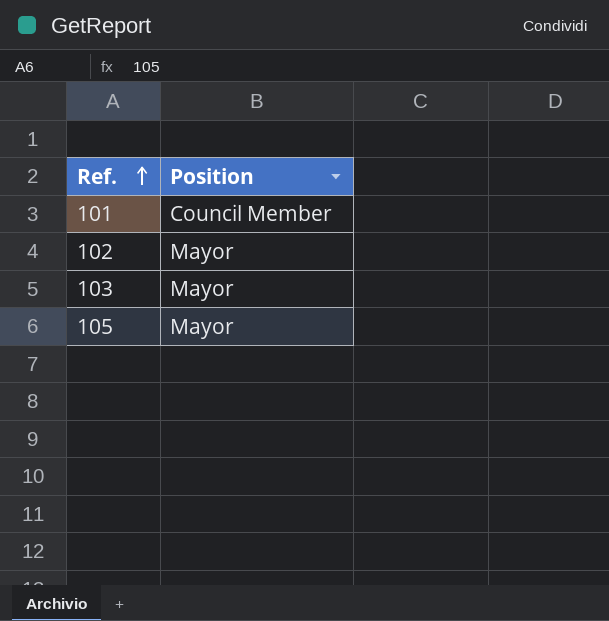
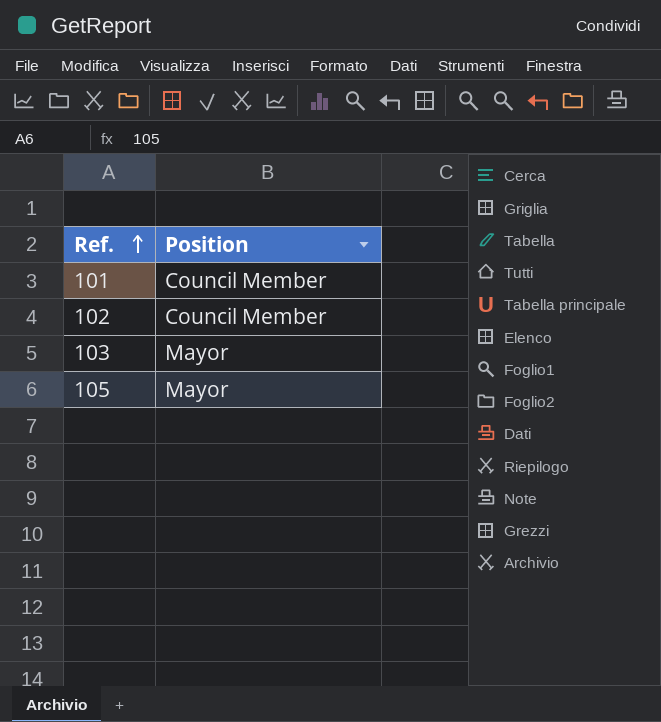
102 | Position: Mayor -> Council Member

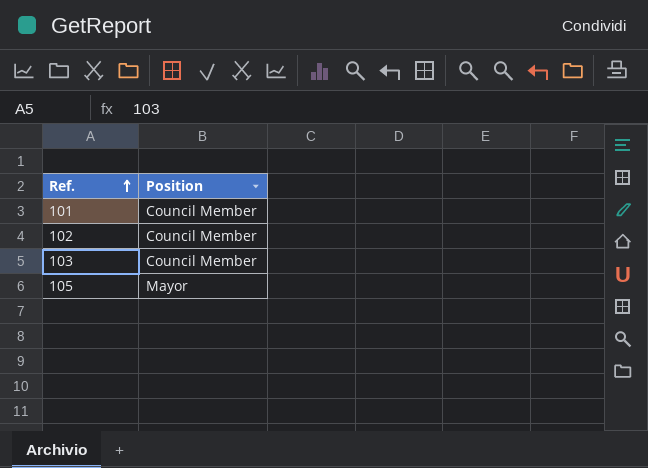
103 | Position: Mayor -> Council Member

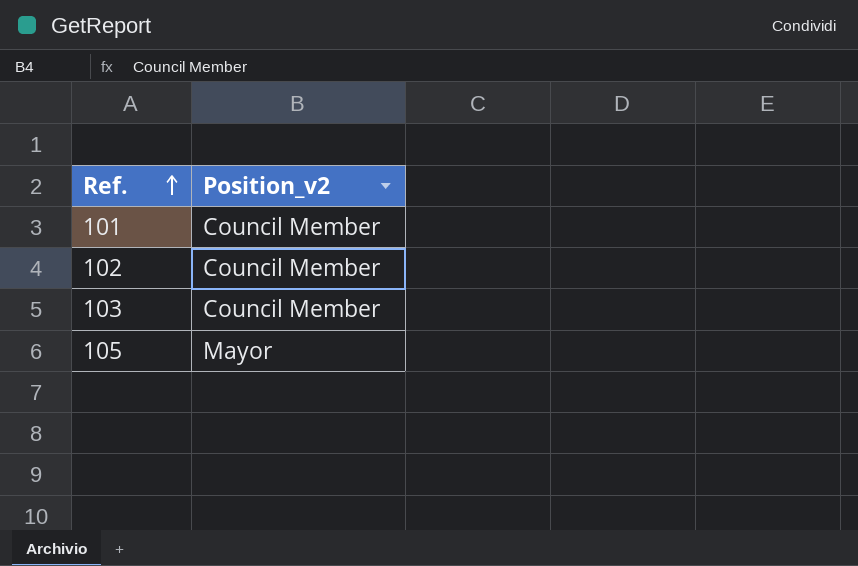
column name: Position -> Position_v2

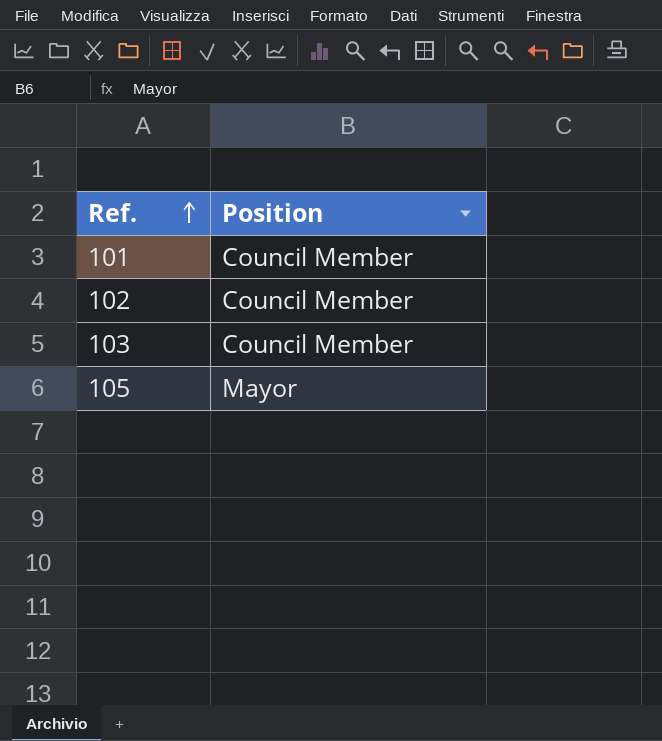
column name: Position_v2 -> Position

